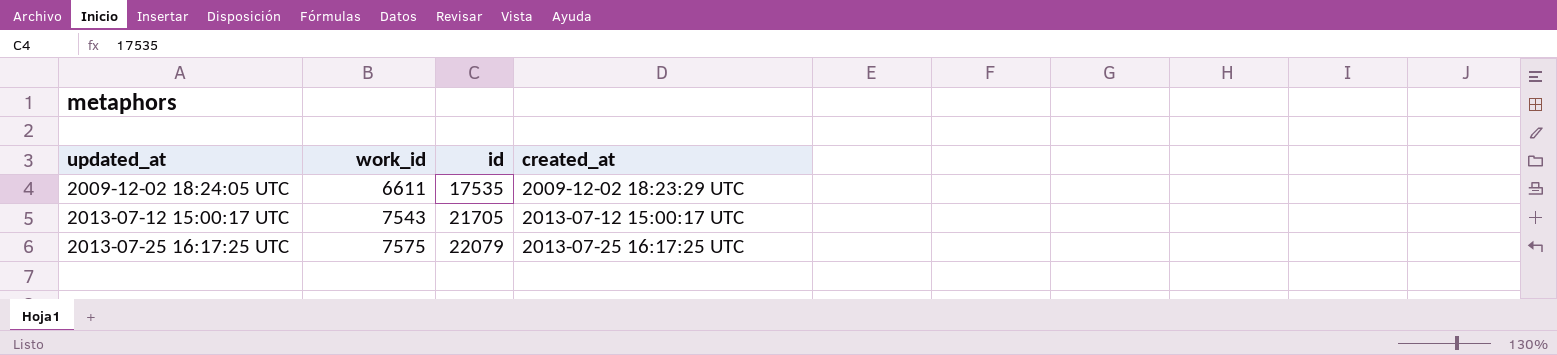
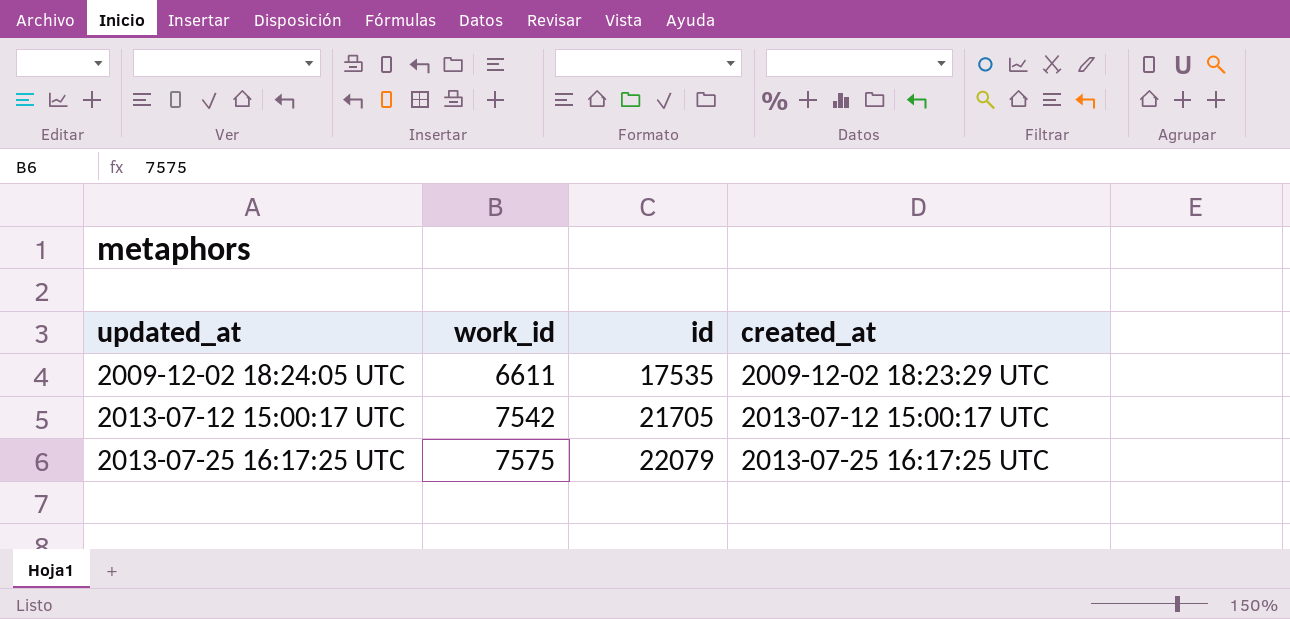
2013-07-12 15:00:17 UTC | work_id: 7543 -> 7542

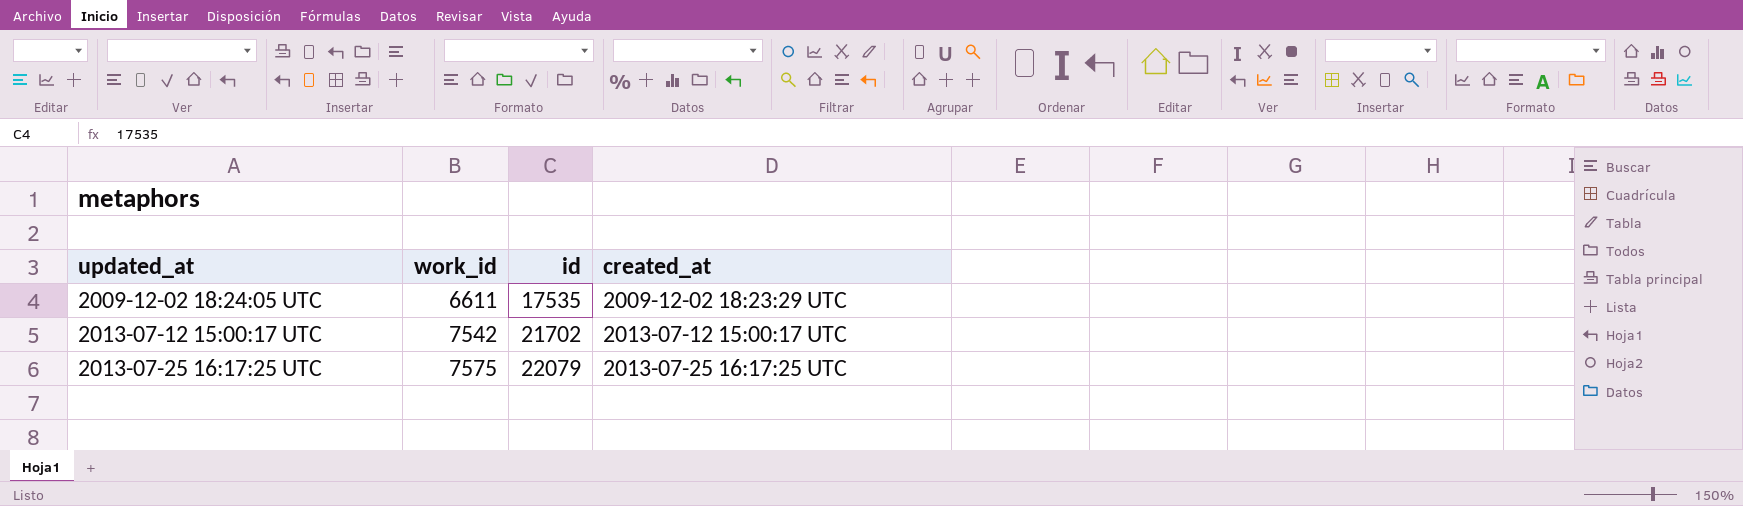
2013-07-12 15:00:17 UTC | id: 21705 -> 21702

